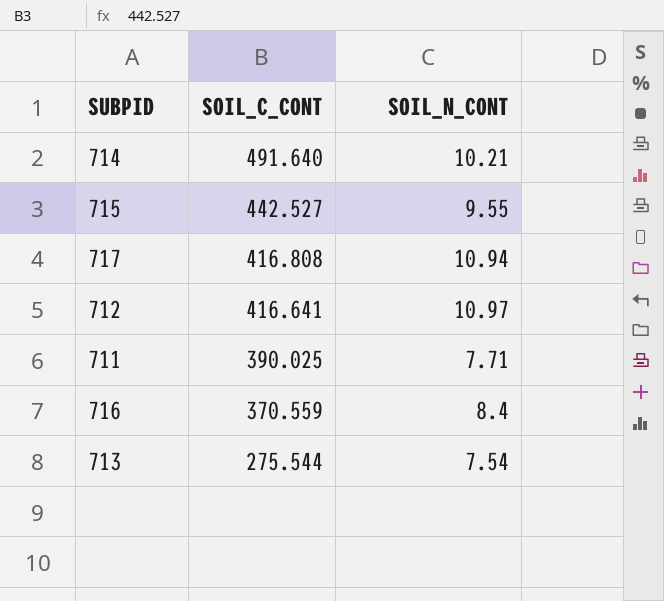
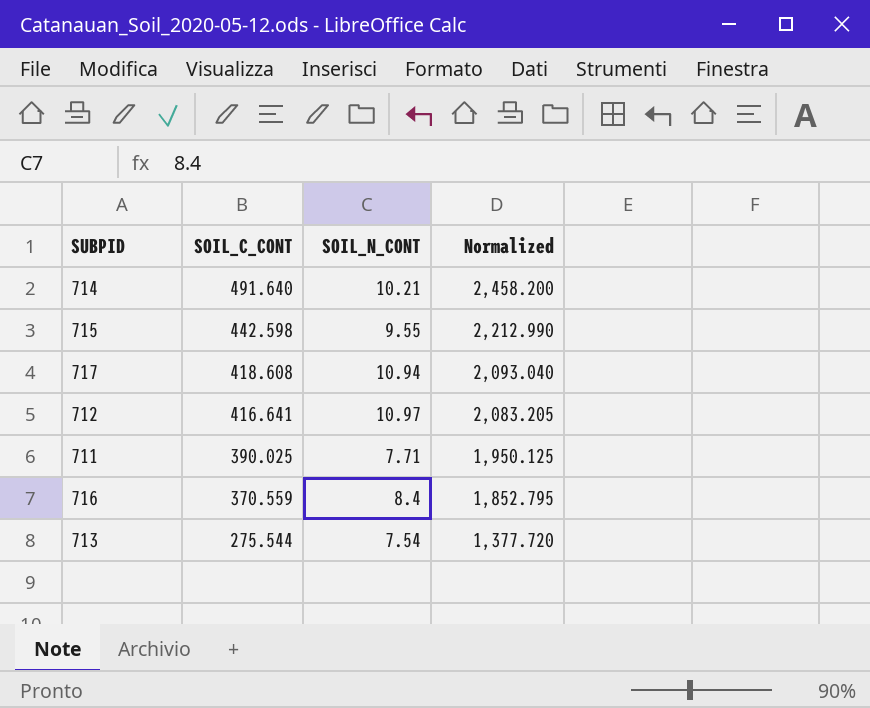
column Normalized | formula: none -> [SOIL_C_CONT] * 5
715 | SOIL_C_CONT: 442.527 -> 442.598
717 | SOIL_C_CONT: 416.808 -> 418.608

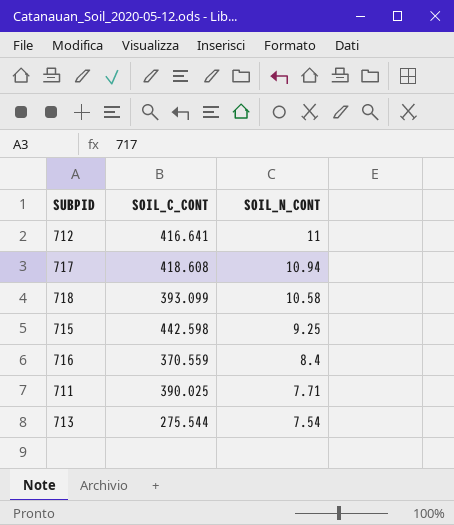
row order: SOIL_C_CONT descending -> SOIL_N_CONT descending
column Normalized | formula: [SOIL_C_CONT] * 5 -> none
row 714: 491.640 | 10.21 | 2,458.200 -> none
712 | SOIL_N_CONT: 10.97 -> 11
row 718: none -> 393.099 | 10.58
715 | SOIL_N_CONT: 9.55 -> 9.25

